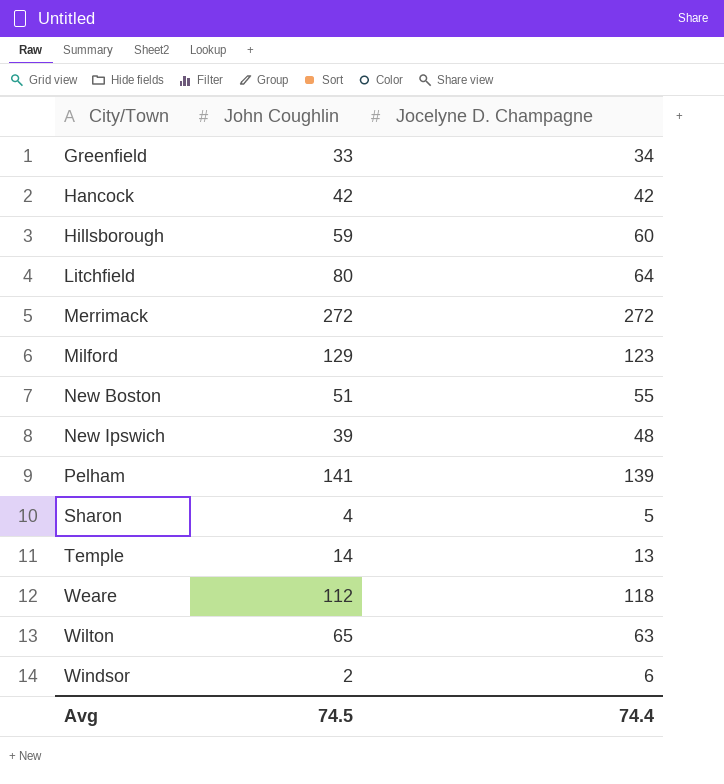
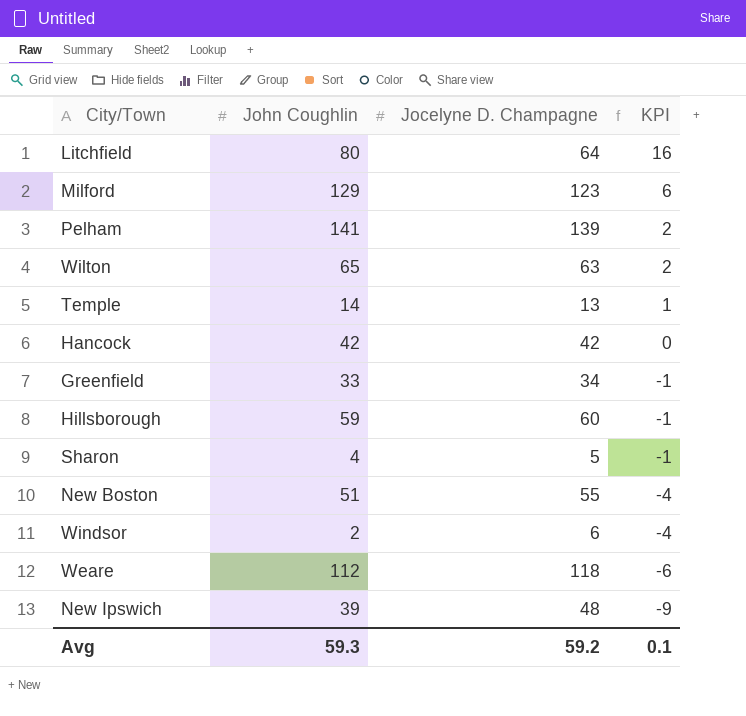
row order: City/Town ascending -> KPI descending
column KPI | formula: none -> [John Coughlin] - [Jocelyne D. Champagne]
row Merrimack: 272 | 272 -> none
Avg | John Coughlin: 74.5 -> 59.3
Avg | Jocelyne D. Champagne: 74.4 -> 59.2

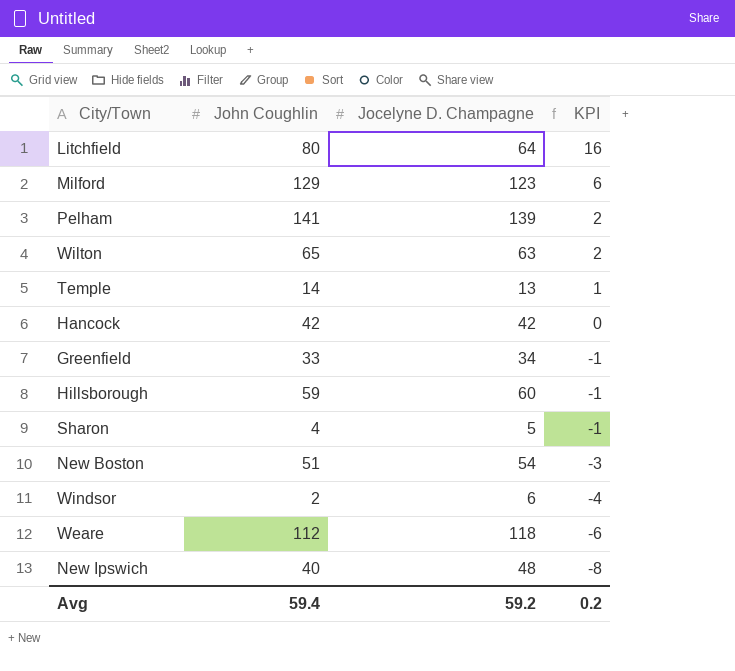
New Boston | Jocelyne D. Champagne: 55 -> 54
New Boston | KPI: -4 -> -3
New Ipswich | John Coughlin: 39 -> 40
New Ipswich | KPI: -9 -> -8
Avg | John Coughlin: 59.3 -> 59.4
Avg | KPI: 0.1 -> 0.2

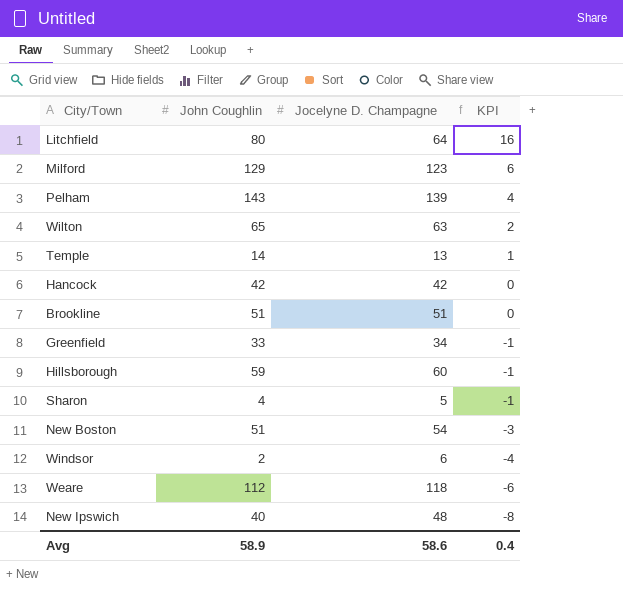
Pelham | John Coughlin: 141 -> 143
Pelham | KPI: 2 -> 4
row Brookline: none -> 51 | 51 | 0
Avg | John Coughlin: 59.4 -> 58.9
Avg | Jocelyne D. Champagne: 59.2 -> 58.6
Avg | KPI: 0.2 -> 0.4

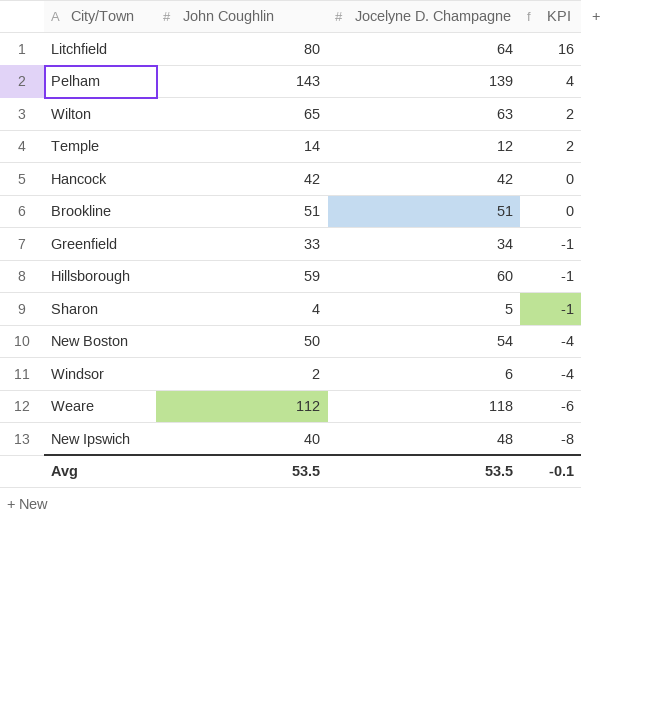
row Milford: 129 | 123 | 6 -> none
Temple | Jocelyne D. Champagne: 13 -> 12
Temple | KPI: 1 -> 2
New Boston | John Coughlin: 51 -> 50
New Boston | KPI: -3 -> -4
Avg | John Coughlin: 58.9 -> 53.5
Avg | Jocelyne D. Champagne: 58.6 -> 53.5
Avg | KPI: 0.4 -> -0.1

